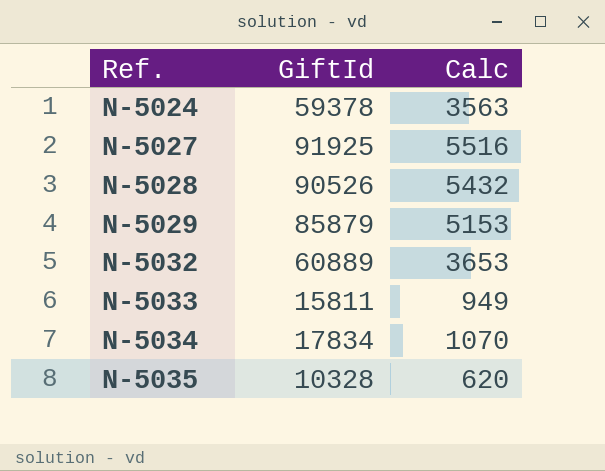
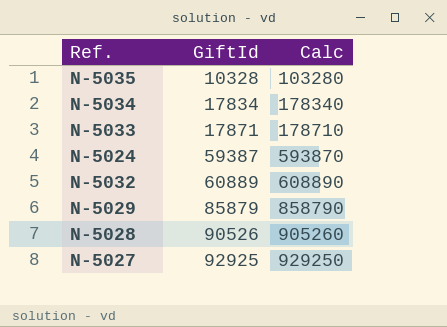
row order: Ref. ascending -> GiftId ascending
column Calc | formula: [GiftId] * 0.06 -> [GiftId] * 10
N-5033 | GiftId: 15811 -> 17871
N-5024 | GiftId: 59378 -> 59387
N-5027 | GiftId: 91925 -> 92925

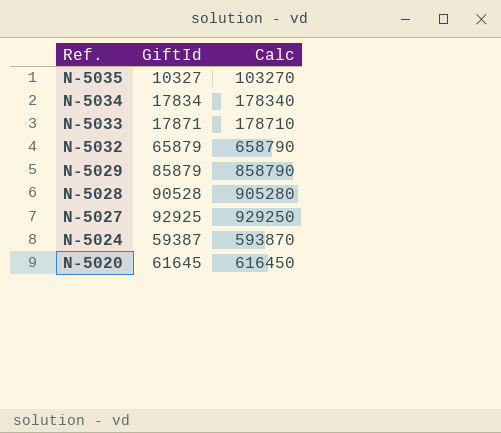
row order: GiftId ascending -> Ref. descending
N-5035 | GiftId: 10328 -> 10327
N-5035 | Calc: 103280 -> 103270
N-5032 | GiftId: 60889 -> 65879
N-5032 | Calc: 608890 -> 658790
N-5028 | GiftId: 90526 -> 90528
N-5028 | Calc: 905260 -> 905280
row N-5020: none -> 61645 | 616450

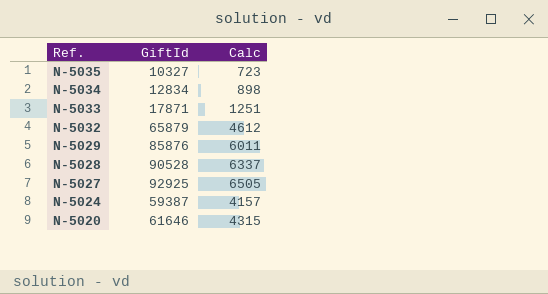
column Calc | formula: [GiftId] * 10 -> [GiftId] * 0.07
N-5034 | GiftId: 17834 -> 12834
N-5029 | GiftId: 85879 -> 85876
N-5020 | GiftId: 61645 -> 61646

